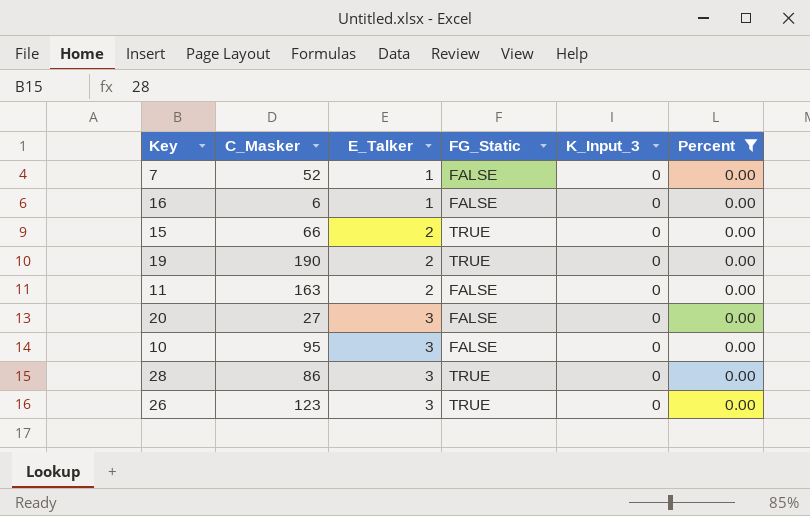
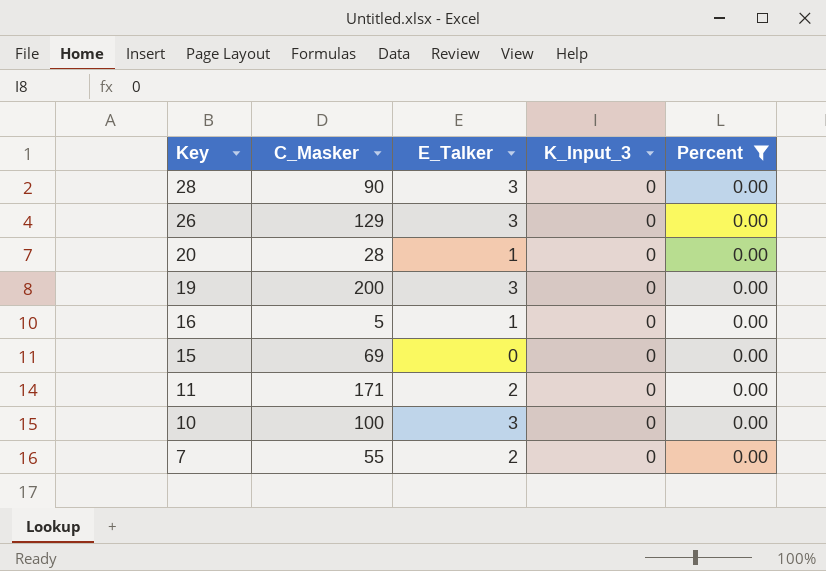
row order: E_Talker ascending -> Key descending
column FG_Static | position: 4 -> none
28 | C_Masker: 86 -> 90
26 | C_Masker: 123 -> 129
20 | C_Masker: 27 -> 28
20 | E_Talker: 3 -> 1
19 | C_Masker: 190 -> 200
19 | E_Talker: 2 -> 3
16 | C_Masker: 6 -> 5
15 | C_Masker: 66 -> 69
15 | E_Talker: 2 -> 0
11 | C_Masker: 163 -> 171
10 | C_Masker: 95 -> 100
7 | C_Masker: 52 -> 55
7 | E_Talker: 1 -> 2

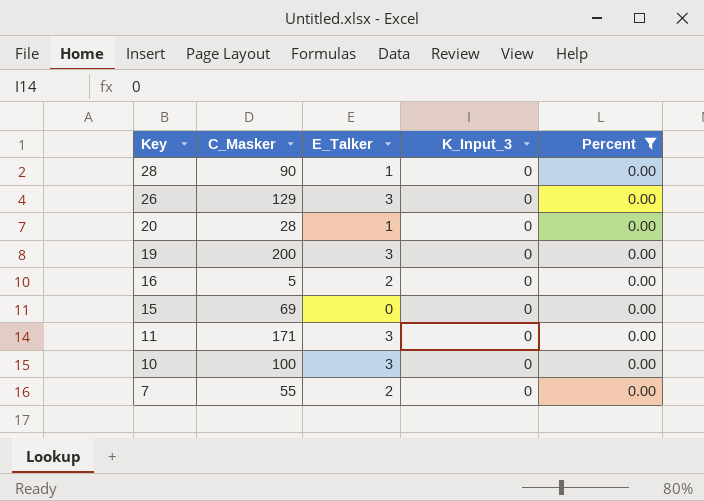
28 | E_Talker: 3 -> 1
16 | E_Talker: 1 -> 2
11 | E_Talker: 2 -> 3

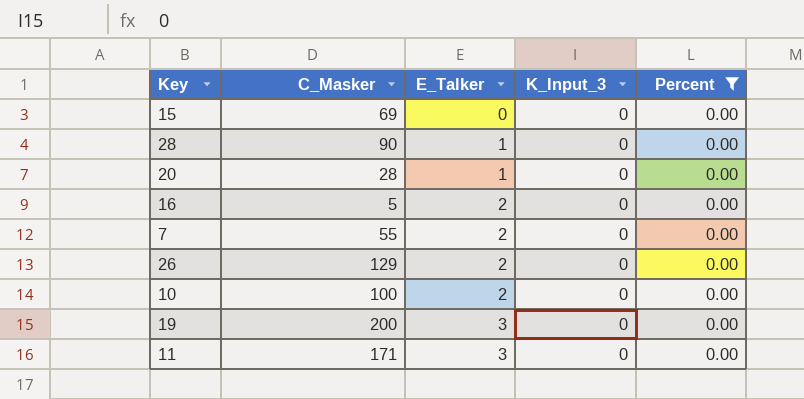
row order: Key descending -> E_Talker ascending
26 | E_Talker: 3 -> 2
10 | E_Talker: 3 -> 2

